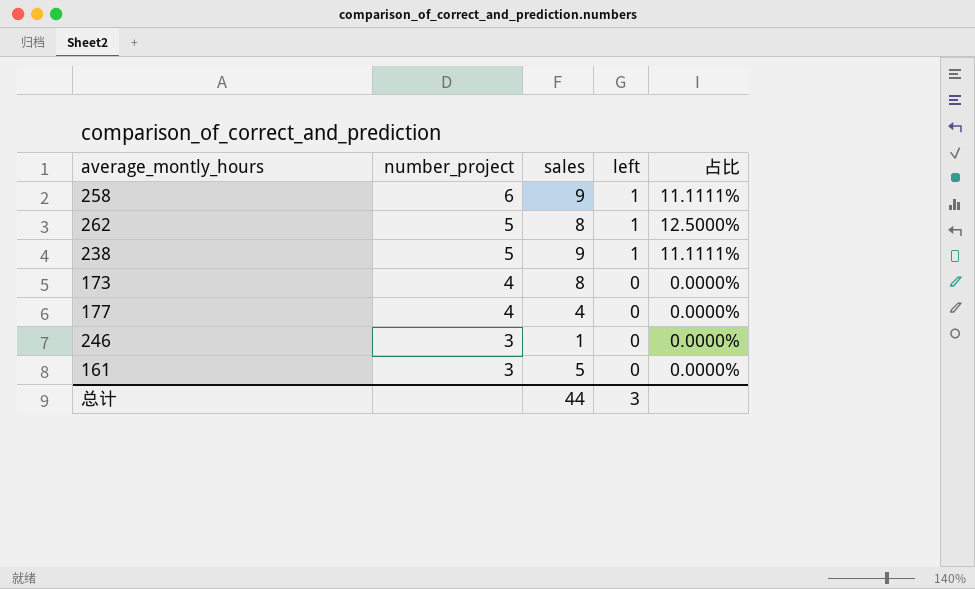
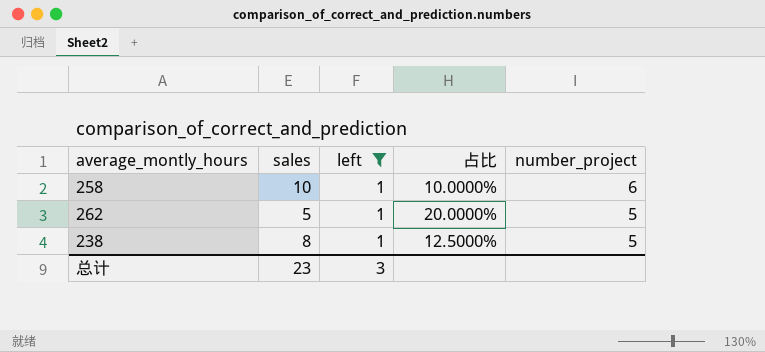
filter: none -> left = 1
column number_project | position: 2 -> 5
258 | sales: 9 -> 10
258 | 占比: 11.1111% -> 10.0000%
262 | sales: 8 -> 5
262 | 占比: 12.5000% -> 20.0000%
238 | sales: 9 -> 8
238 | 占比: 11.1111% -> 12.5000%
总计 | sales: 44 -> 23

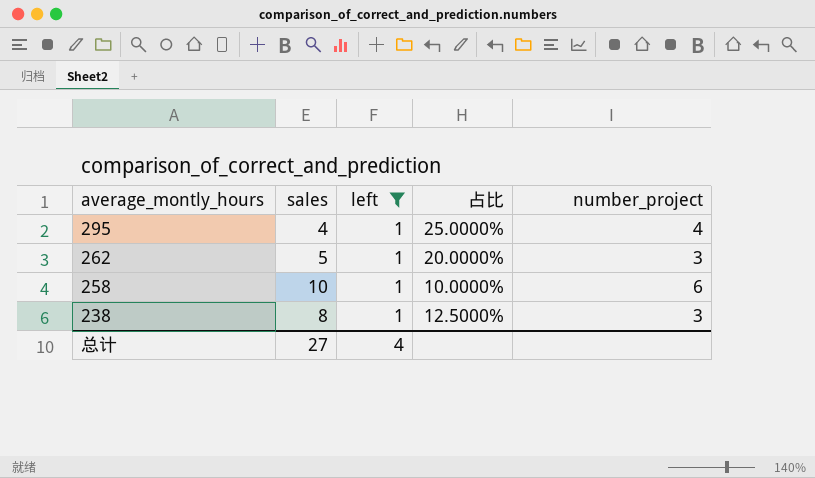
row order: number_project descending -> average_montly_hours descending
row 295: none -> 4 | 1 | 25.0000% | 4
262 | number_project: 5 -> 3
238 | number_project: 5 -> 3
总计 | sales: 23 -> 27
总计 | left: 3 -> 4

